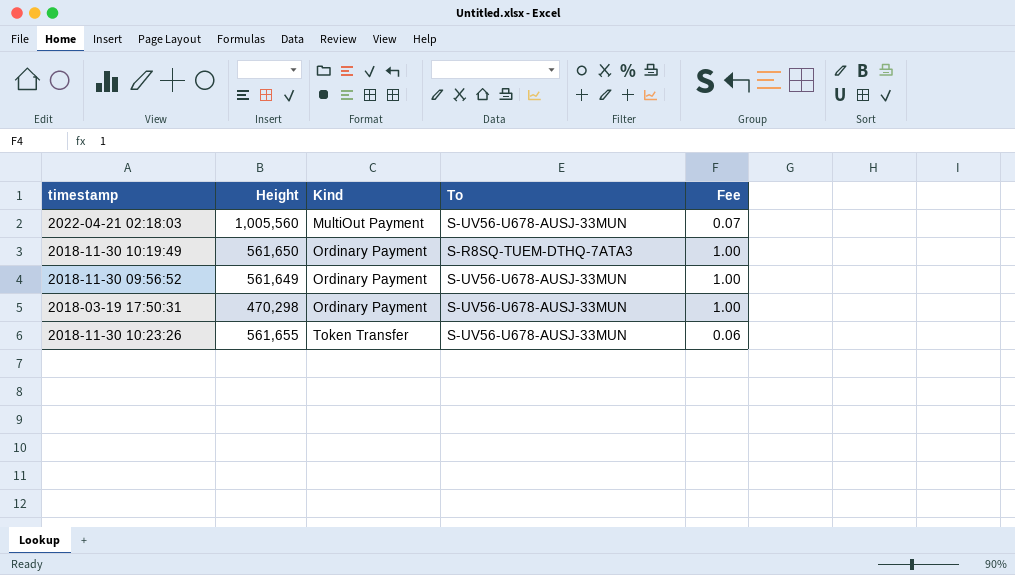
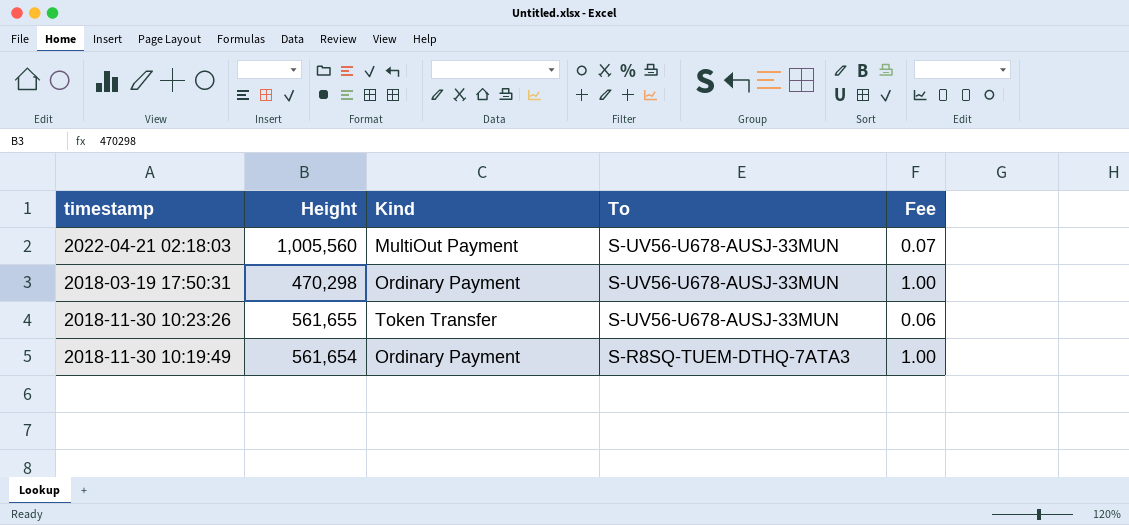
row order: Kind ascending -> To descending
row 2018-11-30 09:56:52: 561,649 | Ordinary Payment | S-UV56-U678-AUSJ-33MUN | 1.00 -> none
2018-11-30 10:19:49 | Height: 561,650 -> 561,654

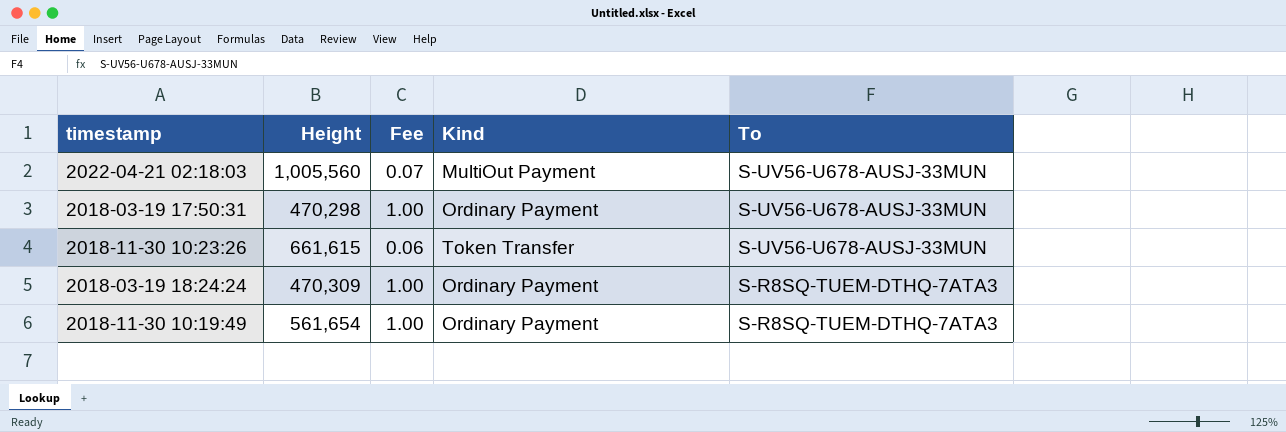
column Fee | position: 5 -> 3
2018-11-30 10:23:26 | Height: 561,655 -> 661,615
row 2018-03-19 18:24:24: none -> 470,309 | 1.00 | Ordinary Payment | S-R8SQ-TUEM-DTHQ-7ATA3

